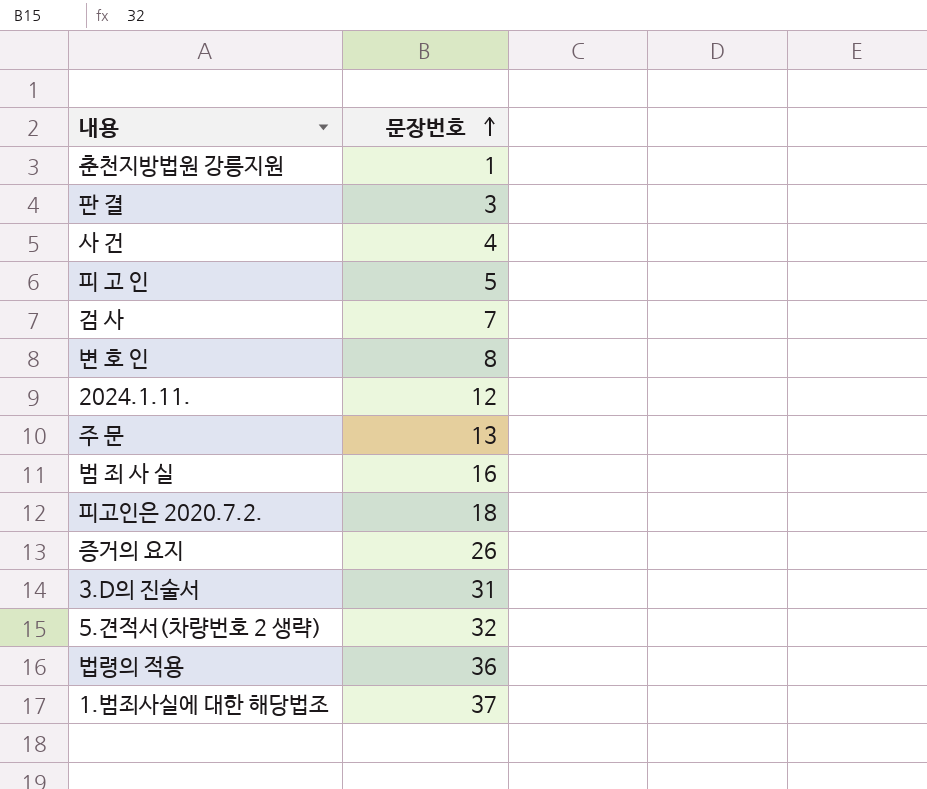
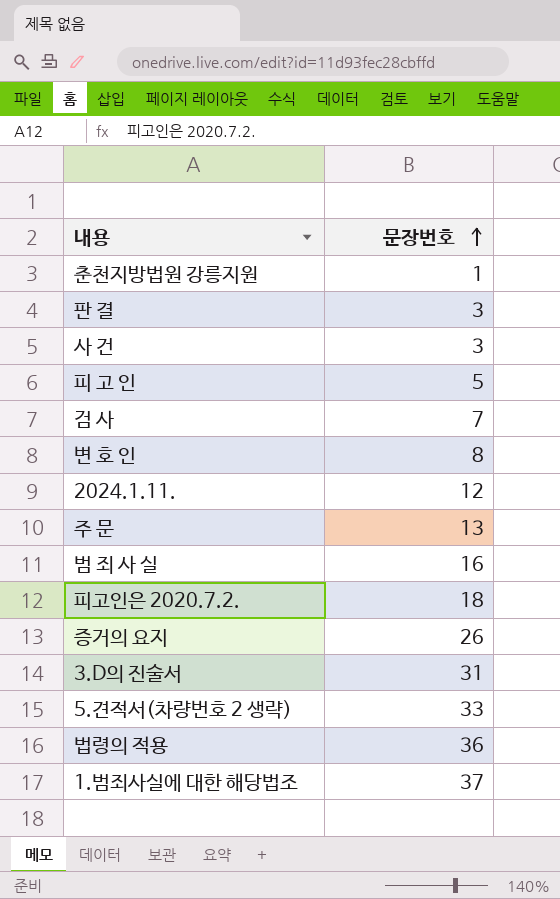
사 건 | 문장번호: 4 -> 3
5.견적서(차량번호 2 생략) | 문장번호: 32 -> 33

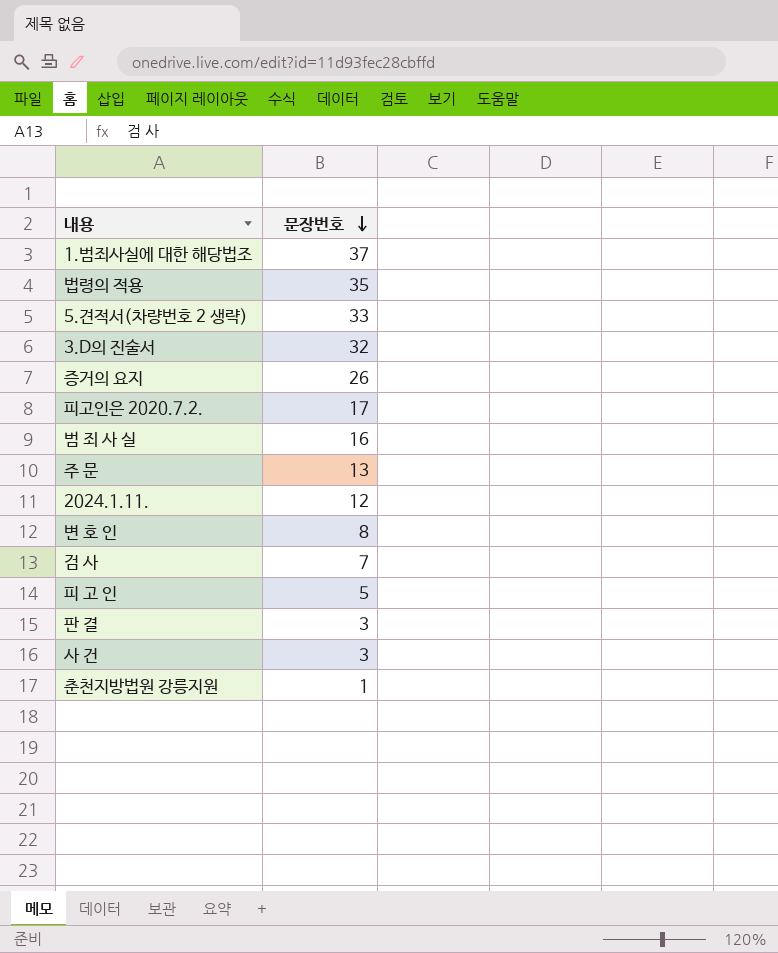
row order: 문장번호 ascending -> 문장번호 descending
법령의 적용 | 문장번호: 36 -> 35
3.D의 진술서 | 문장번호: 31 -> 32
피고인은 2020.7.2. | 문장번호: 18 -> 17

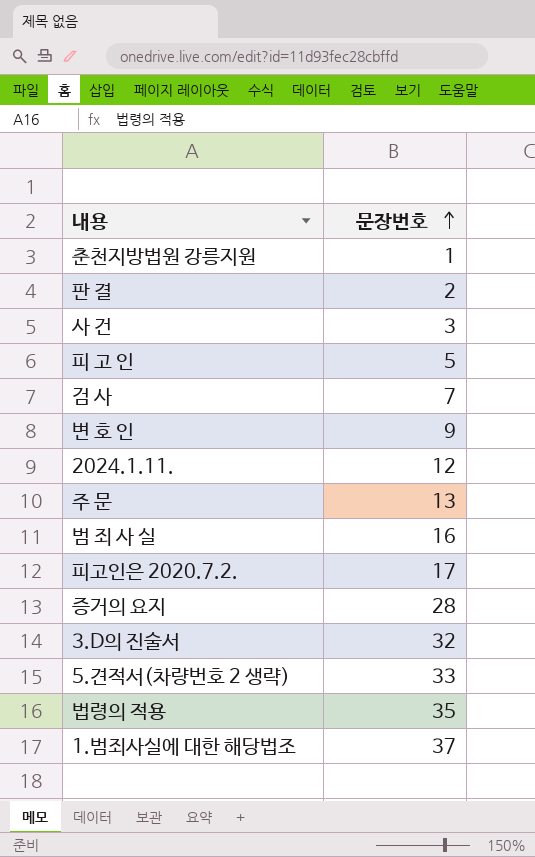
row order: 문장번호 descending -> 문장번호 ascending
판 결 | 문장번호: 3 -> 2
변 호 인 | 문장번호: 8 -> 9
증거의 요지 | 문장번호: 26 -> 28

